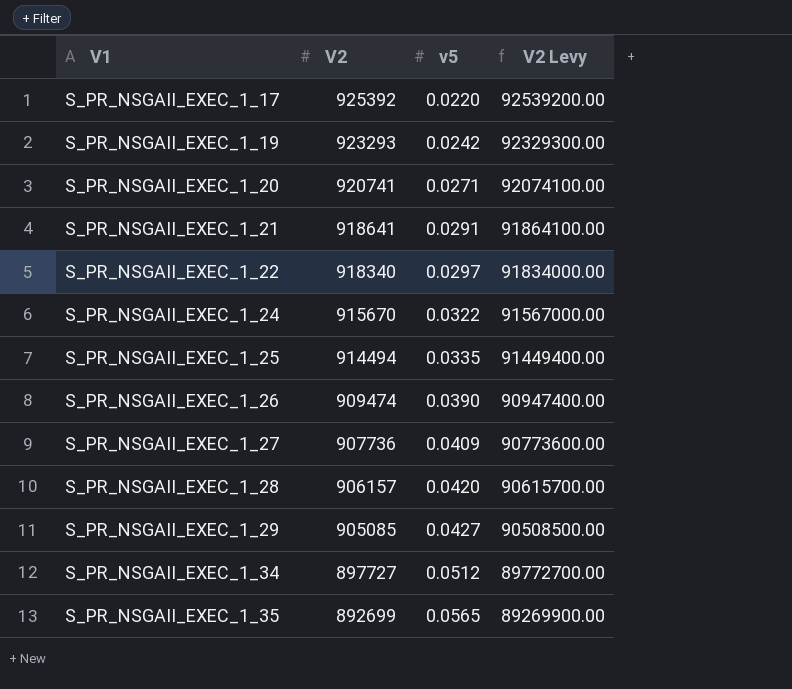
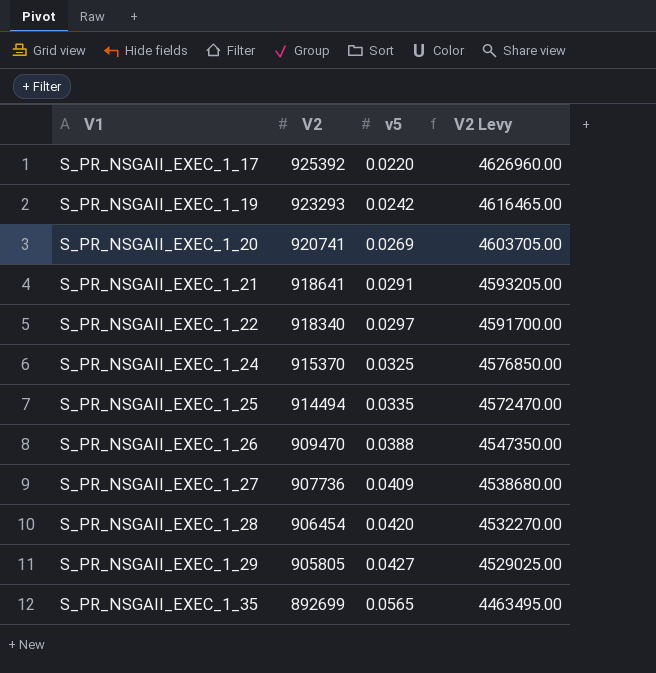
column V2 Levy | formula: [V2] * 100 -> [V2] * 5
row S_PR_NSGAII_EXEC_1_34: 897727 | 0.0512 | 89772700.00 -> none
S_PR_NSGAII_EXEC_1_20 | v5: 0.0271 -> 0.0269
S_PR_NSGAII_EXEC_1_24 | V2: 915670 -> 915370
S_PR_NSGAII_EXEC_1_24 | v5: 0.0322 -> 0.0325
S_PR_NSGAII_EXEC_1_26 | V2: 909474 -> 909470
S_PR_NSGAII_EXEC_1_26 | v5: 0.0390 -> 0.0388
S_PR_NSGAII_EXEC_1_28 | V2: 906157 -> 906454
S_PR_NSGAII_EXEC_1_29 | V2: 905085 -> 905805

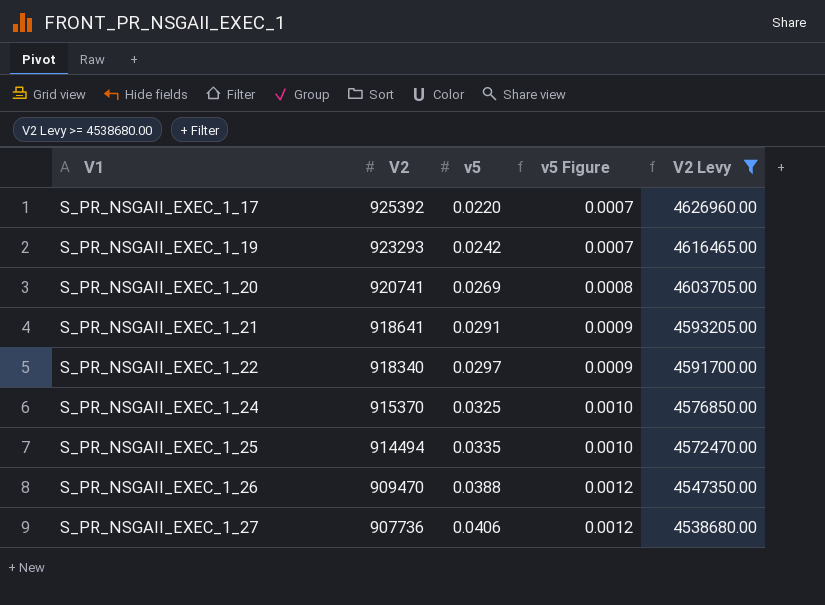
filter: none -> V2 Levy >= 4538680.00
column v5 Figure | formula: none -> [v5] * 0.03
S_PR_NSGAII_EXEC_1_27 | v5: 0.0409 -> 0.0406

